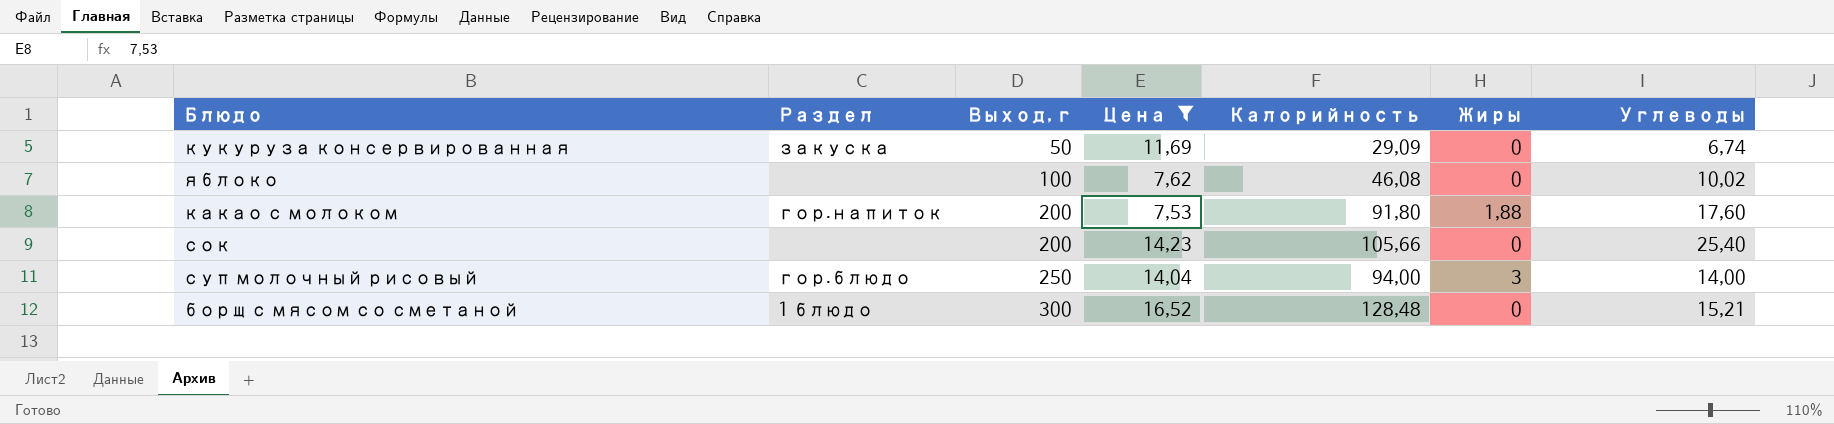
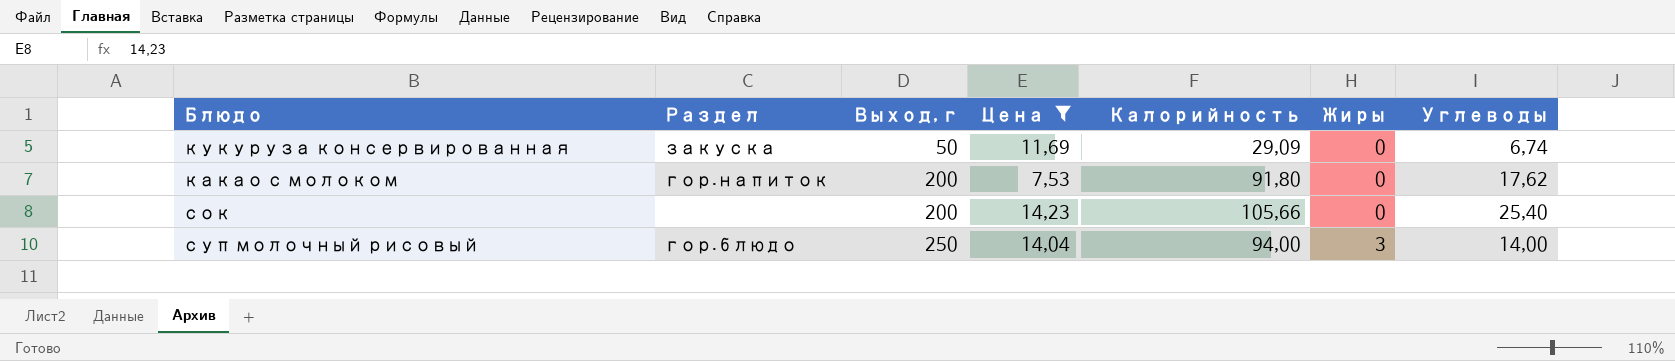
row яблоко: none | 100 | 7,62 | 46,08 | 0 | 10,02 -> none
row борщ с мясом со сметаной: 1 блюдо | 300 | 16,52 | 128,48 | 0 | 15,21 -> none
какао с молоком | Жиры: 1,88 -> 0
какао с молоком | Углеводы: 17,60 -> 17,62

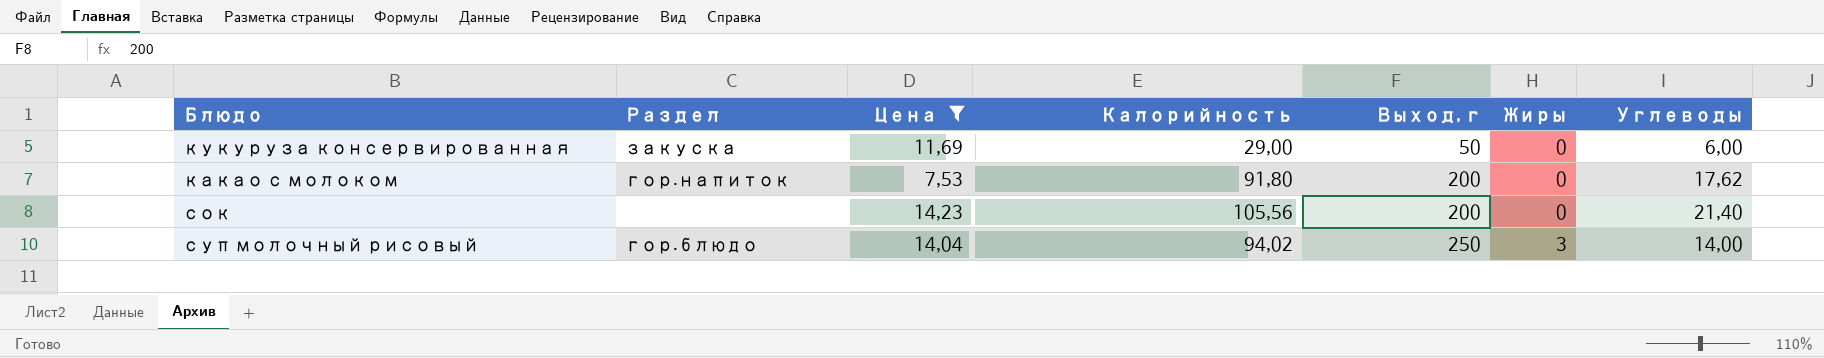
column Выход, г | position: 3 -> 5
кукуруза консервированная | Калорийность: 29,09 -> 29,00
кукуруза консервированная | Углеводы: 6,74 -> 6,00
сок | Калорийность: 105,66 -> 105,56
сок | Углеводы: 25,40 -> 21,40
суп молочный рисовый | Калорийность: 94,00 -> 94,02

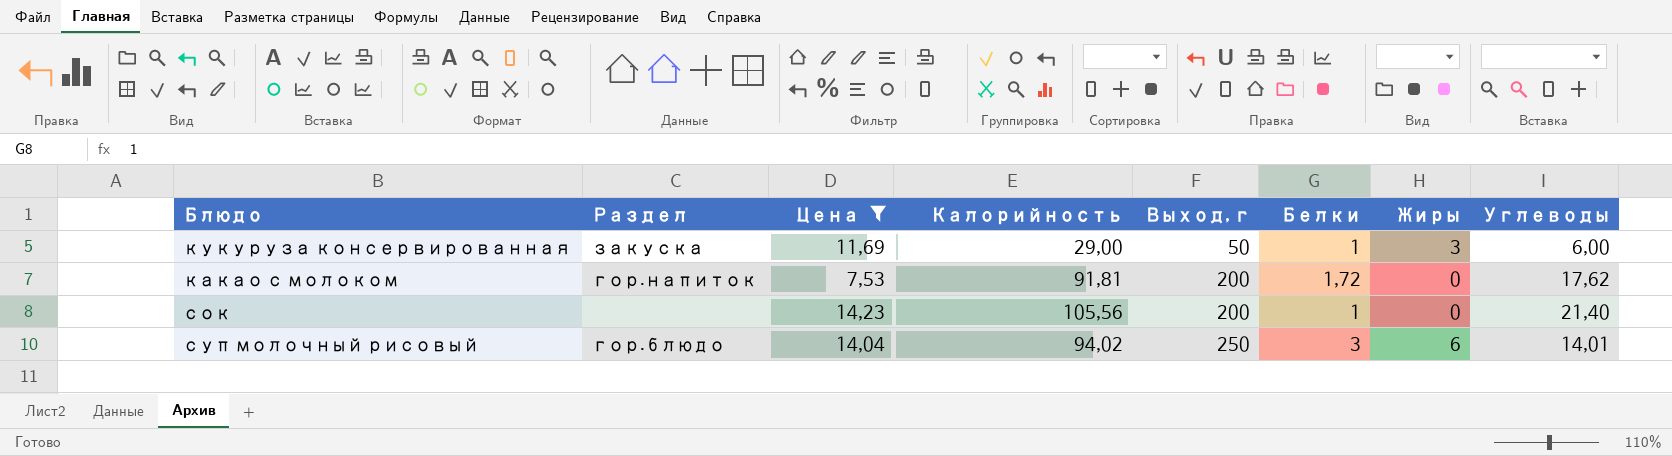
column Белки | position: none -> 6
кукуруза консервированная | Жиры: 0 -> 3
какао с молоком | Калорийность: 91,80 -> 91,81
суп молочный рисовый | Жиры: 3 -> 6
суп молочный рисовый | Углеводы: 14,00 -> 14,01

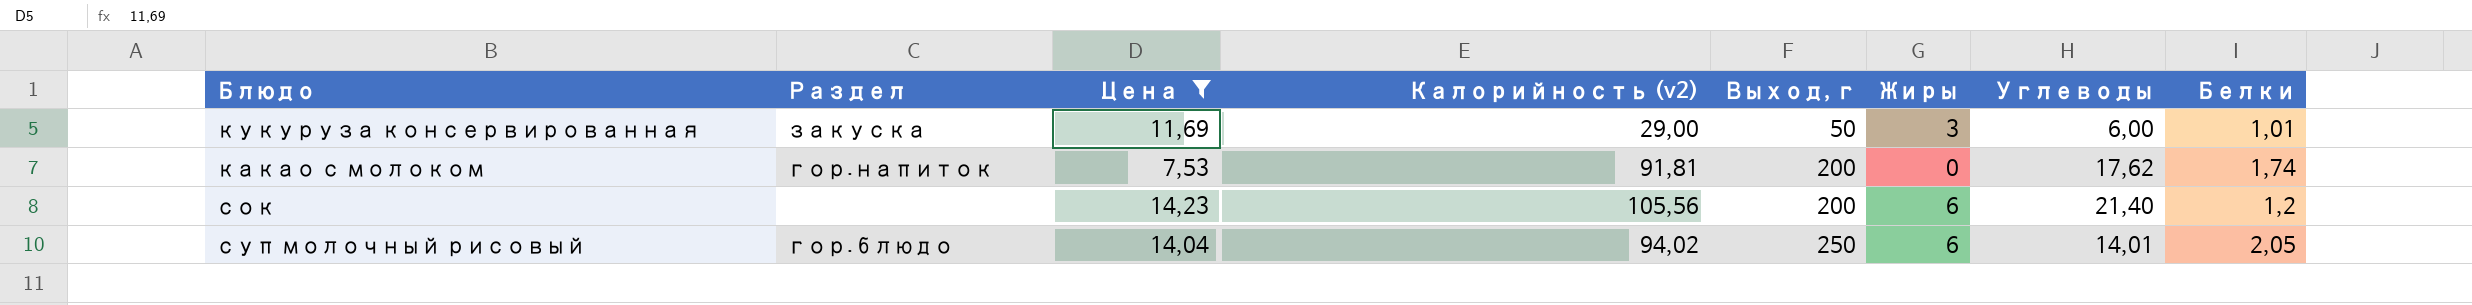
column name: Калорийность -> Калорийность (v2)
column Белки | position: 6 -> 8
кукуруза консервированная | Белки: 1 -> 1,01
какао с молоком | Белки: 1,72 -> 1,74
сок | Жиры: 0 -> 6
сок | Белки: 1 -> 1,2
суп молочный рисовый | Белки: 3 -> 2,05

